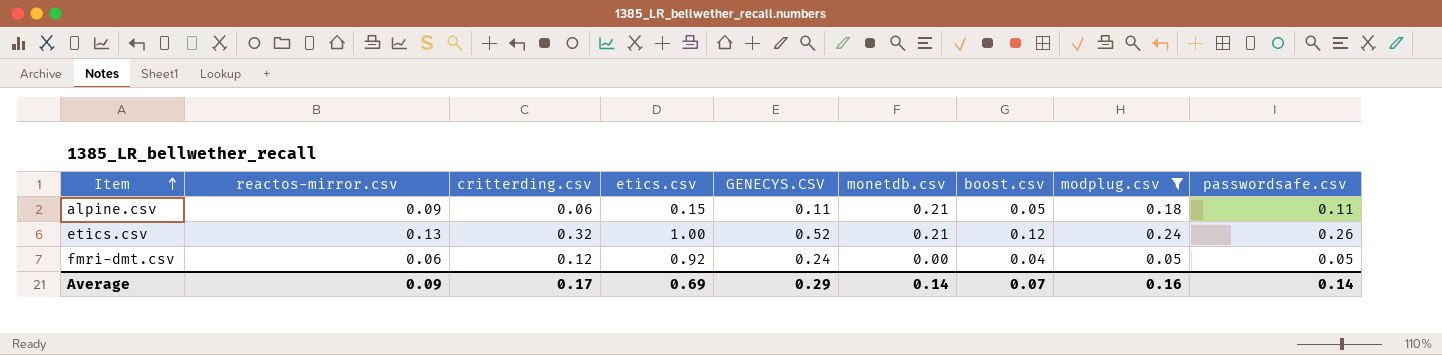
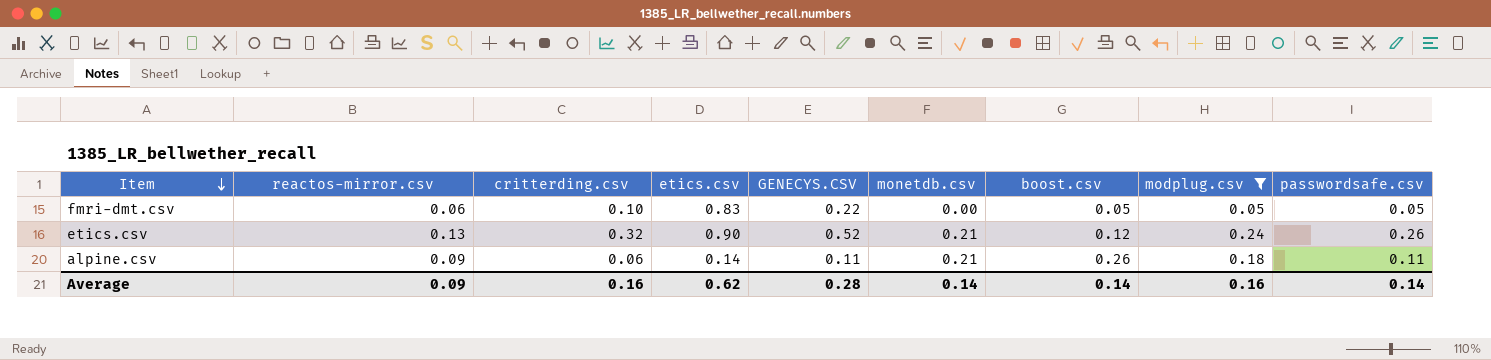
row order: Item ascending -> Item descending
fmri-dmt.csv | critterding.csv: 0.12 -> 0.10
fmri-dmt.csv | etics.csv: 0.92 -> 0.83
fmri-dmt.csv | GENECYS.CSV: 0.24 -> 0.22
fmri-dmt.csv | boost.csv: 0.04 -> 0.05
etics.csv | etics.csv: 1.00 -> 0.90
alpine.csv | etics.csv: 0.15 -> 0.14
alpine.csv | boost.csv: 0.05 -> 0.26
Average | critterding.csv: 0.17 -> 0.16
Average | etics.csv: 0.69 -> 0.62
Average | GENECYS.CSV: 0.29 -> 0.28
Average | boost.csv: 0.07 -> 0.14

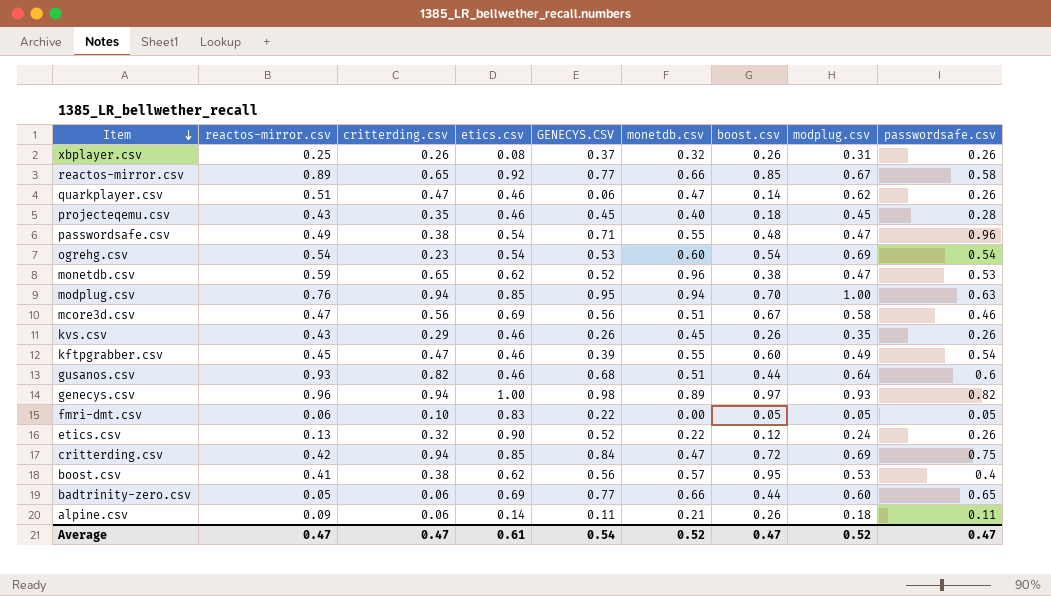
filter: modplug.csv <= 0.24 -> none
etics.csv | monetdb.csv: 0.21 -> 0.22
Average | reactos-mirror.csv: 0.09 -> 0.47
Average | critterding.csv: 0.16 -> 0.47
Average | etics.csv: 0.62 -> 0.61
Average | GENECYS.CSV: 0.28 -> 0.54
Average | monetdb.csv: 0.14 -> 0.52
Average | boost.csv: 0.14 -> 0.47
Average | modplug.csv: 0.16 -> 0.52
Average | passwordsafe.csv: 0.14 -> 0.47

